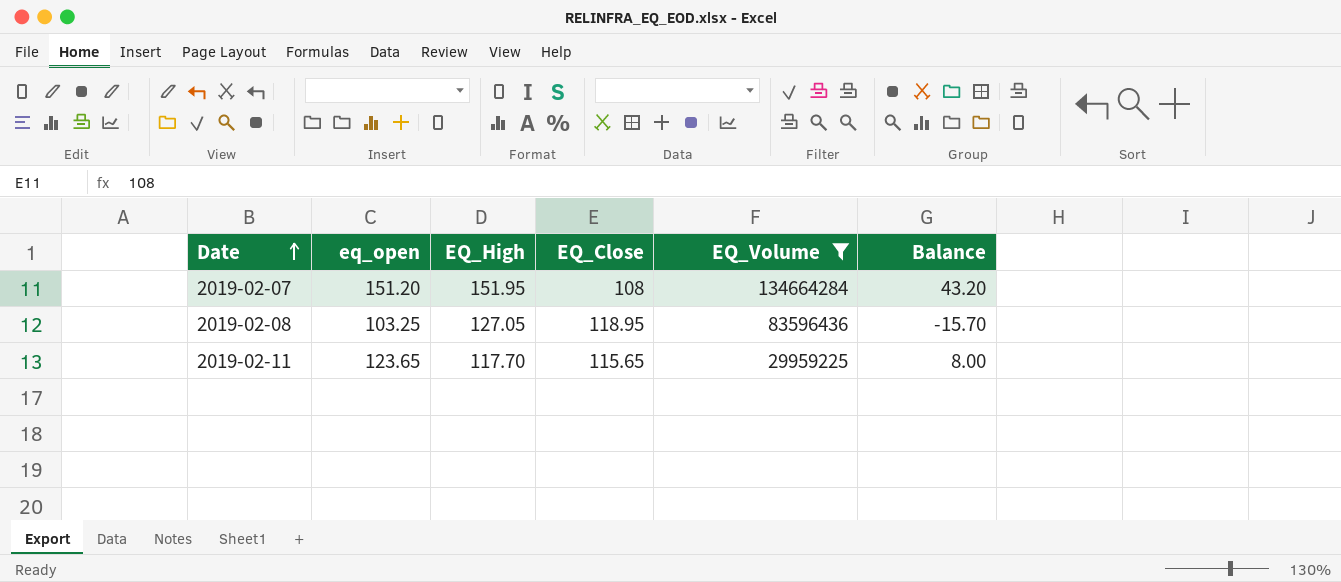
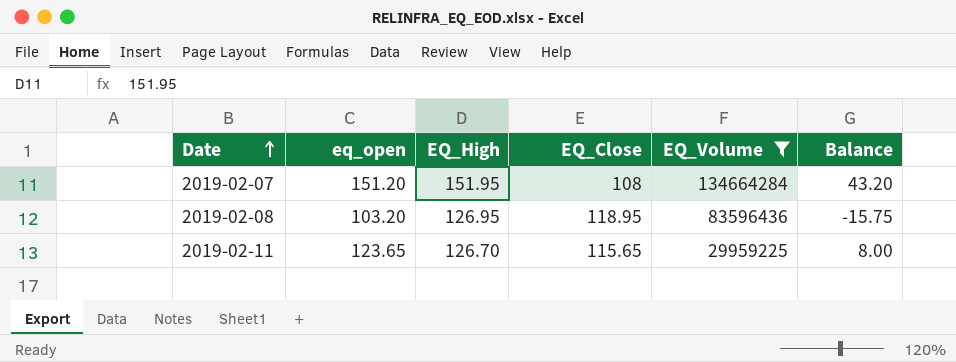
2019-02-08 | eq_open: 103.25 -> 103.20
2019-02-08 | EQ_High: 127.05 -> 126.95
2019-02-08 | Balance: -15.70 -> -15.75
2019-02-11 | EQ_High: 117.70 -> 126.70

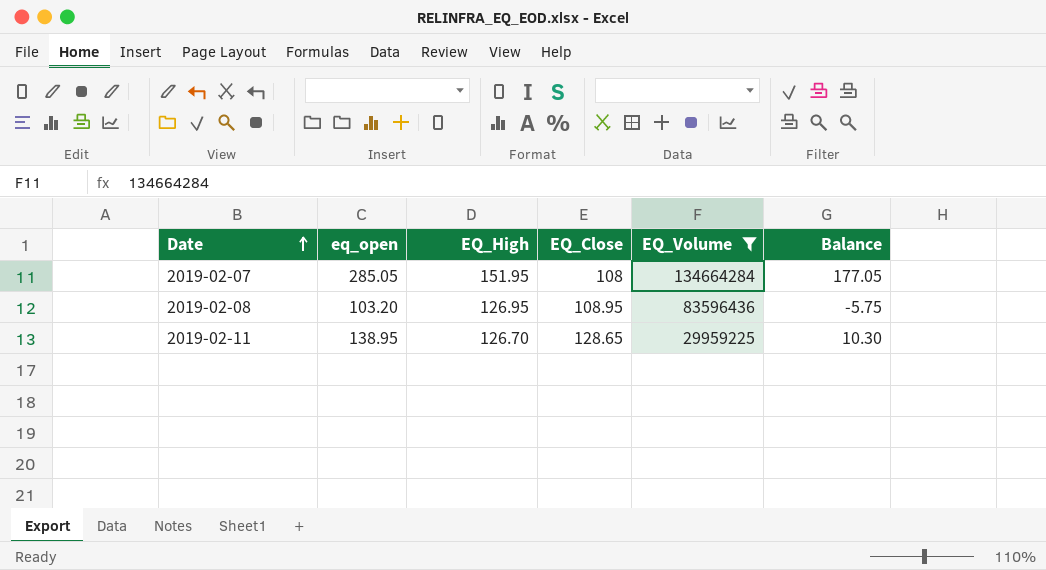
2019-02-07 | eq_open: 151.20 -> 285.05
2019-02-07 | Balance: 43.20 -> 177.05
2019-02-08 | EQ_Close: 118.95 -> 108.95
2019-02-08 | Balance: -15.75 -> -5.75
2019-02-11 | eq_open: 123.65 -> 138.95
2019-02-11 | EQ_Close: 115.65 -> 128.65
2019-02-11 | Balance: 8.00 -> 10.30

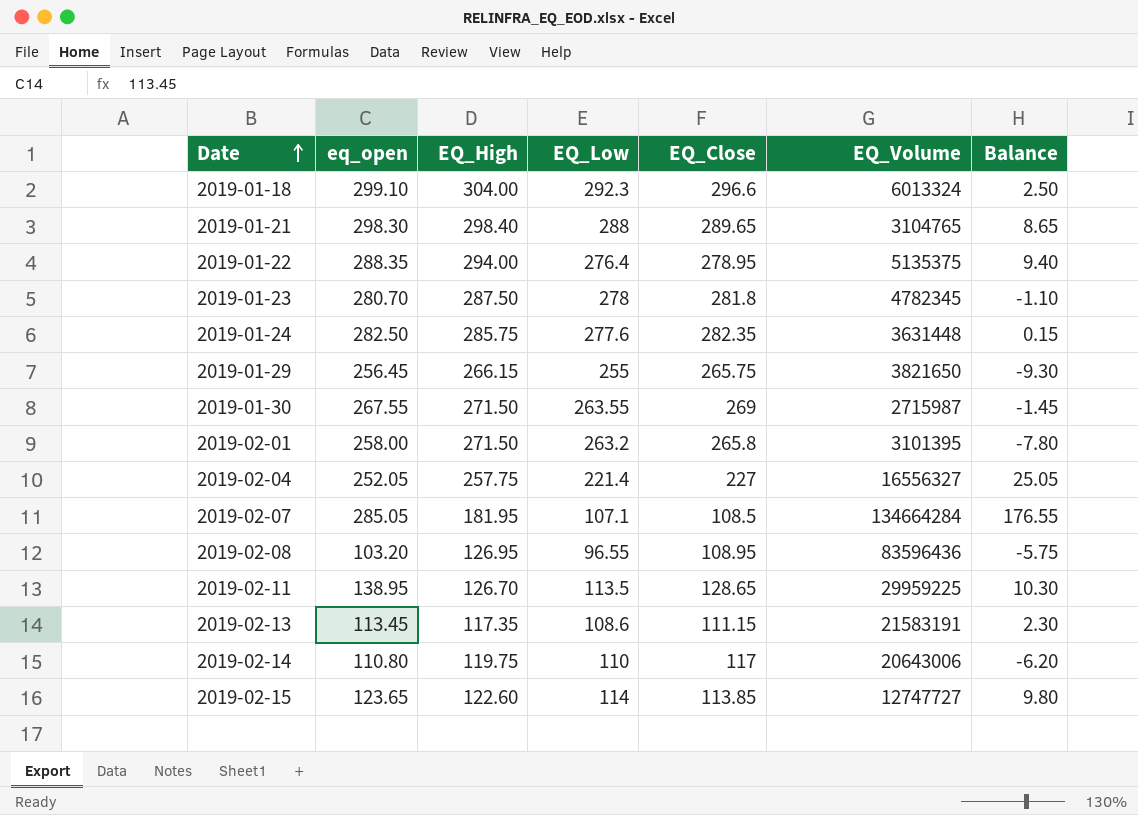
filter: EQ_Volume >= 29959225 -> none
column EQ_Low | position: none -> 4
2019-02-07 | EQ_High: 151.95 -> 181.95
2019-02-07 | EQ_Close: 108 -> 108.5
2019-02-07 | Balance: 177.05 -> 176.55

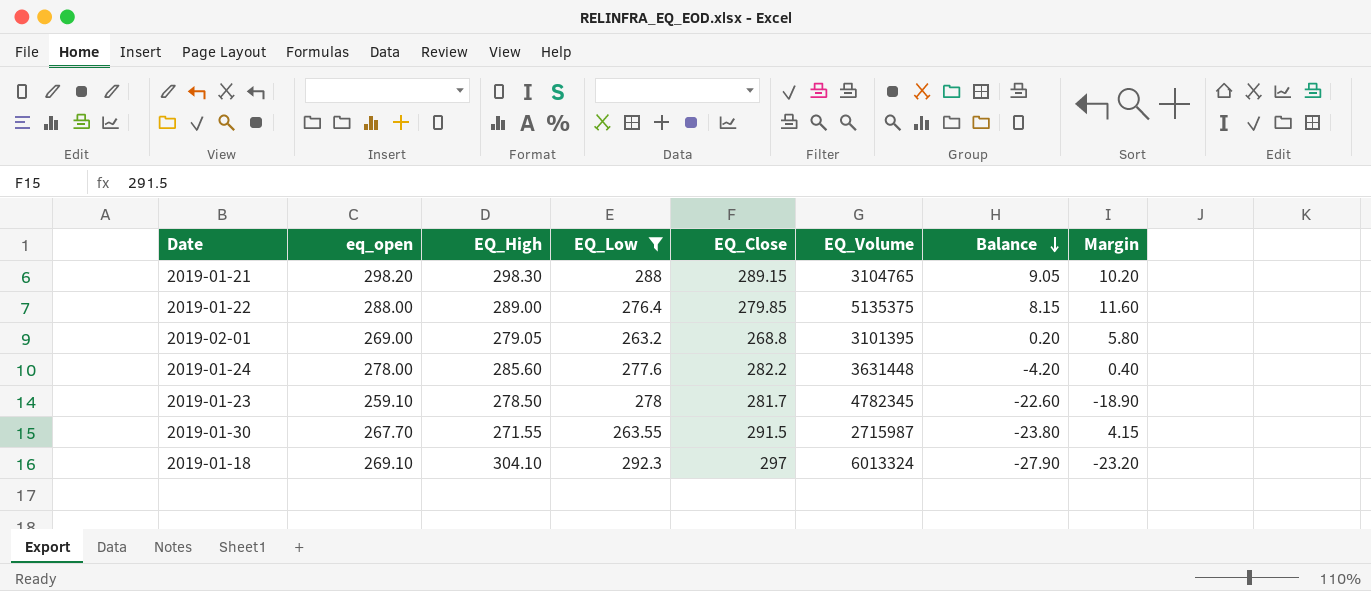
filter: none -> EQ_Low >= 263.2
row order: Date ascending -> Balance descending
column Margin | formula: none -> [eq_open] - [EQ_Low]
2019-01-21 | eq_open: 298.30 -> 298.20
2019-01-21 | EQ_High: 298.40 -> 298.30
2019-01-21 | EQ_Close: 289.65 -> 289.15
2019-01-21 | Balance: 8.65 -> 9.05
2019-01-22 | eq_open: 288.35 -> 288.00
2019-01-22 | EQ_High: 294.00 -> 289.00
2019-01-22 | EQ_Close: 278.95 -> 279.85
2019-01-22 | Balance: 9.40 -> 8.15
2019-02-01 | eq_open: 258.00 -> 269.00
2019-02-01 | EQ_High: 271.50 -> 279.05
2019-02-01 | EQ_Close: 265.8 -> 268.8
2019-02-01 | Balance: -7.80 -> 0.20
2019-01-24 | eq_open: 282.50 -> 278.00
2019-01-24 | EQ_High: 285.75 -> 285.60
2019-01-24 | EQ_Close: 282.35 -> 282.2
2019-01-24 | Balance: 0.15 -> -4.20
2019-01-23 | eq_open: 280.70 -> 259.10
2019-01-23 | EQ_High: 287.50 -> 278.50
2019-01-23 | EQ_Close: 281.8 -> 281.7
2019-01-23 | Balance: -1.10 -> -22.60
2019-01-30 | eq_open: 267.55 -> 267.70
2019-01-30 | EQ_High: 271.50 -> 271.55
2019-01-30 | EQ_Close: 269 -> 291.5
2019-01-30 | Balance: -1.45 -> -23.80
2019-01-18 | eq_open: 299.10 -> 269.10
2019-01-18 | EQ_High: 304.00 -> 304.10
2019-01-18 | EQ_Close: 296.6 -> 297
2019-01-18 | Balance: 2.50 -> -27.90

